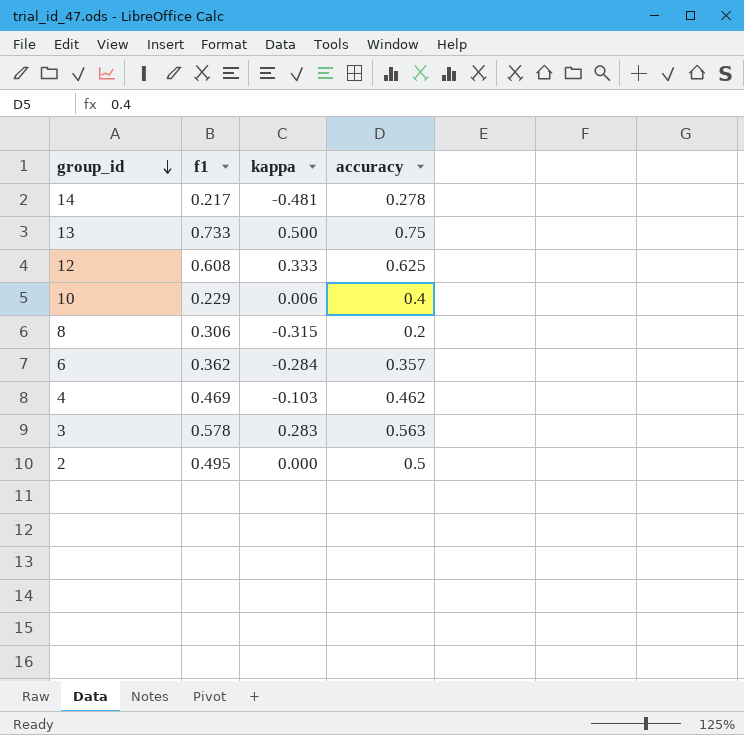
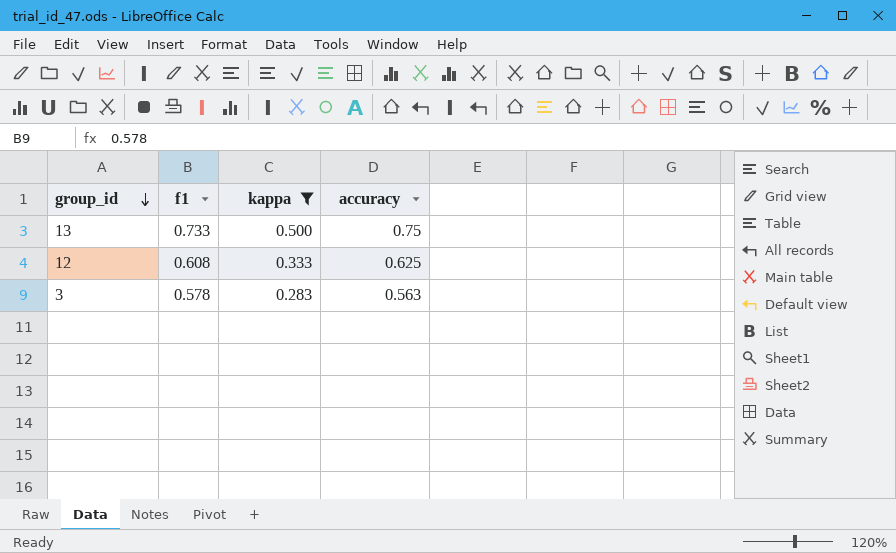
filter: none -> kappa >= 0.283

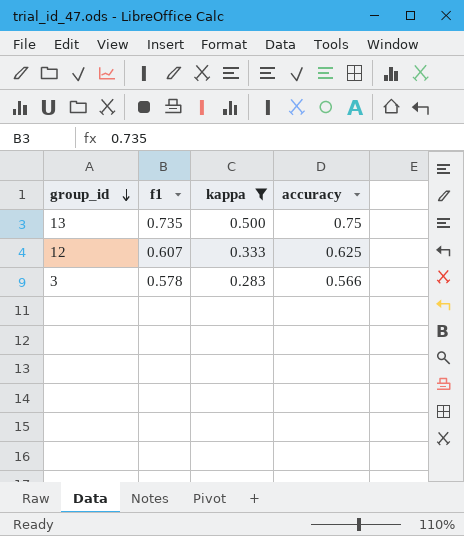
13 | f1: 0.733 -> 0.735
12 | f1: 0.608 -> 0.607
3 | accuracy: 0.563 -> 0.566

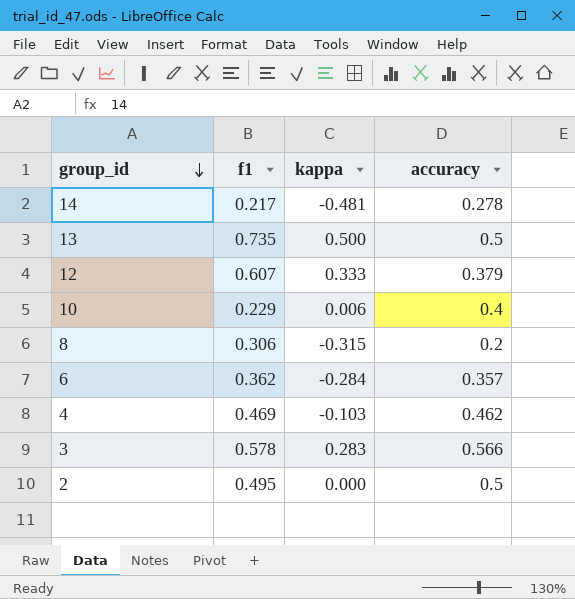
filter: kappa >= 0.283 -> none
13 | accuracy: 0.75 -> 0.5
12 | accuracy: 0.625 -> 0.379

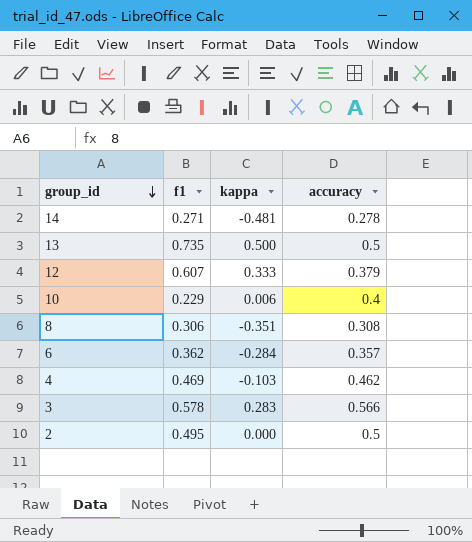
14 | f1: 0.217 -> 0.271
8 | kappa: -0.315 -> -0.351
8 | accuracy: 0.2 -> 0.308

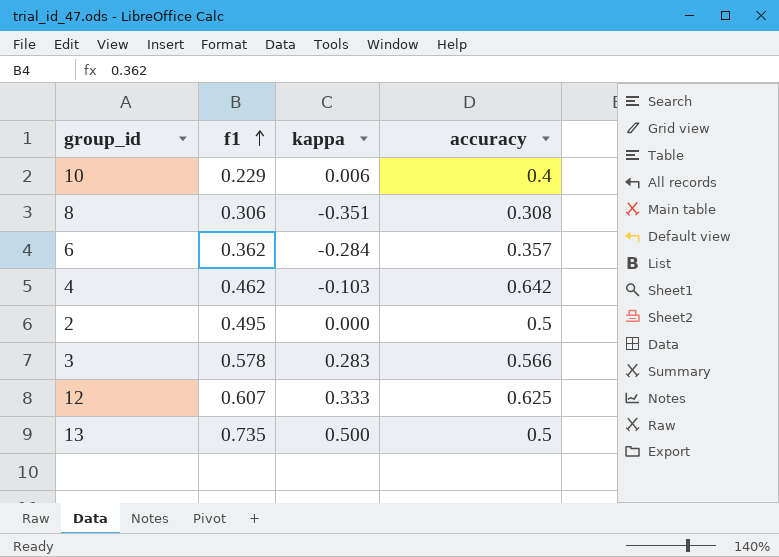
row order: group_id descending -> f1 ascending
row 14: 0.271 | -0.481 | 0.278 -> none
4 | f1: 0.469 -> 0.462
4 | accuracy: 0.462 -> 0.642
12 | accuracy: 0.379 -> 0.625

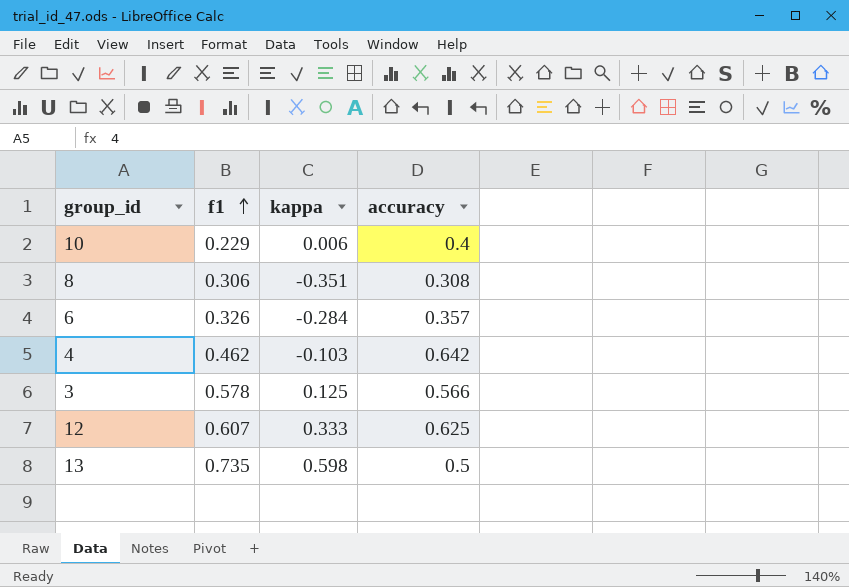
row 2: 0.495 | 0.000 | 0.5 -> none
6 | f1: 0.362 -> 0.326
3 | kappa: 0.283 -> 0.125
13 | kappa: 0.500 -> 0.598

